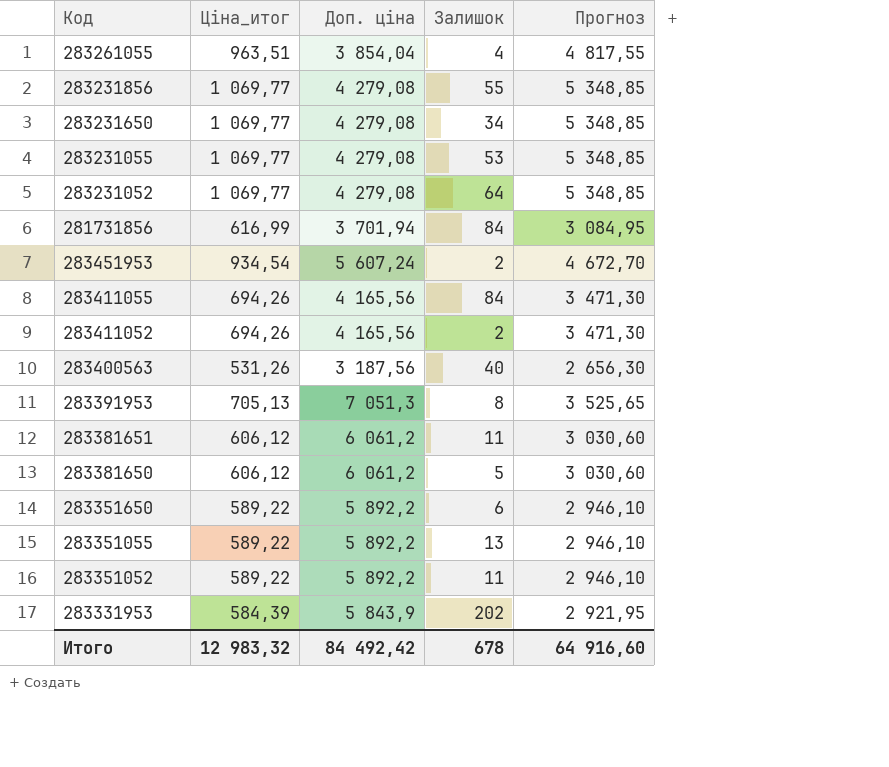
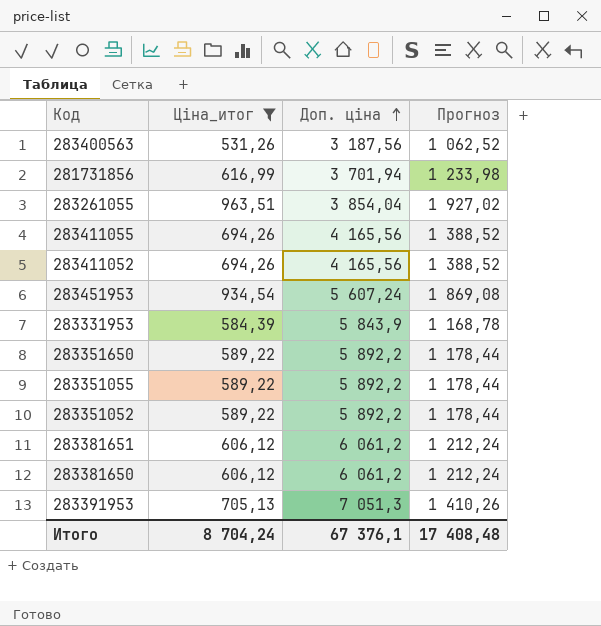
filter: none -> Ціна_итог != 1 069,77
row order: none -> Доп. ціна ascending
column Залишок | position: 4 -> none
column Прогноз | formula: [Ціна_итог] * 5 -> [Ціна_итог] * 2
Итого | Ціна_итог: 12 983,32 -> 8 704,24
Итого | Доп. ціна: 84 492,42 -> 67 376,1
Итого | Прогноз: 64 916,60 -> 17 408,48

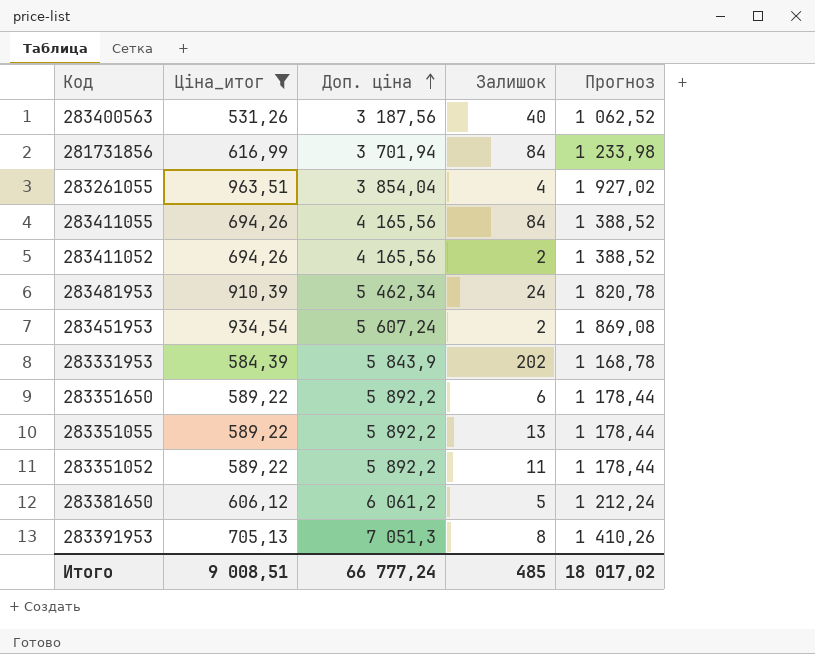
column Залишок | position: none -> 4
row 283381651: 606,12 | 6 061,2 | 1 212,24 -> none
row 283481953: none -> 910,39 | 5 462,34 | 24 | 1 820,78
Итого | Ціна_итог: 8 704,24 -> 9 008,51
Итого | Доп. ціна: 67 376,1 -> 66 777,24
Итого | Прогноз: 17 408,48 -> 18 017,02

